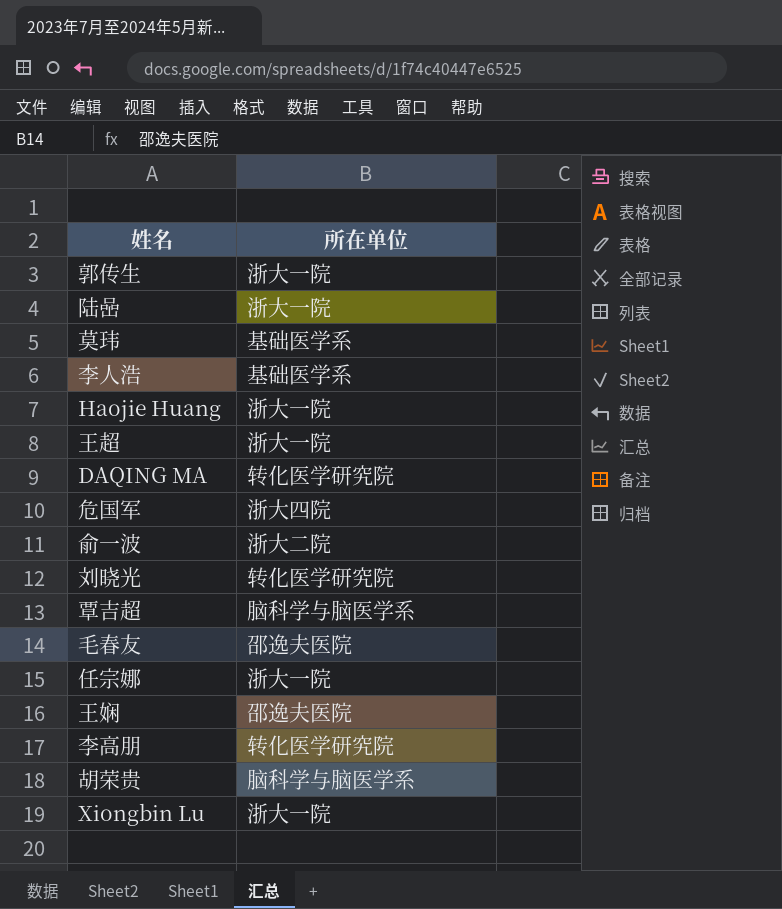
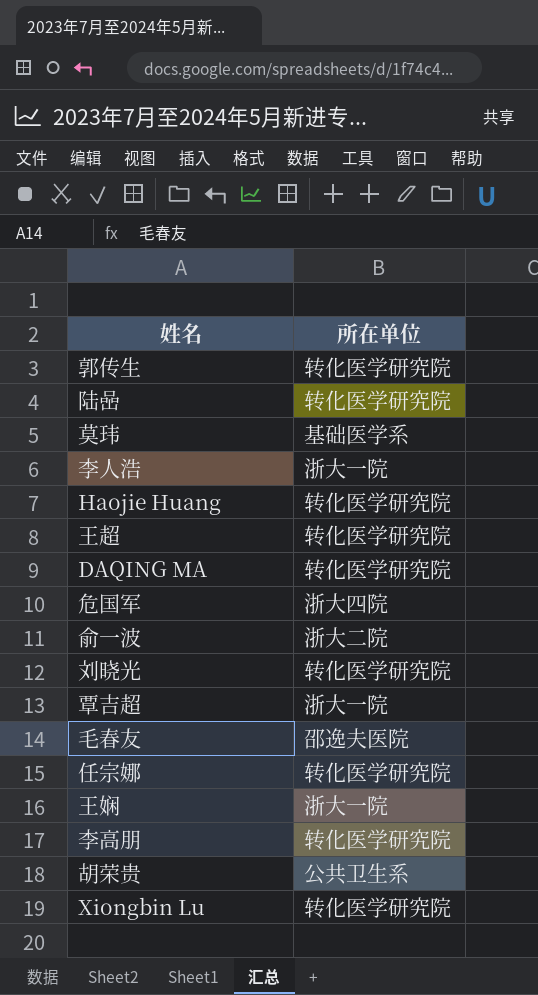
郭传生 | 所在单位: 浙大一院 -> 转化医学研究院
陆喦 | 所在单位: 浙大一院 -> 转化医学研究院
李人浩 | 所在单位: 基础医学系 -> 浙大一院
Haojie Huang | 所在单位: 浙大一院 -> 转化医学研究院
王超 | 所在单位: 浙大一院 -> 转化医学研究院
覃吉超 | 所在单位: 脑科学与脑医学系 -> 浙大一院
任宗娜 | 所在单位: 浙大一院 -> 转化医学研究院
王娴 | 所在单位: 邵逸夫医院 -> 浙大一院
胡荣贵 | 所在单位: 脑科学与脑医学系 -> 公共卫生系
Xiongbin Lu | 所在单位: 浙大一院 -> 转化医学研究院

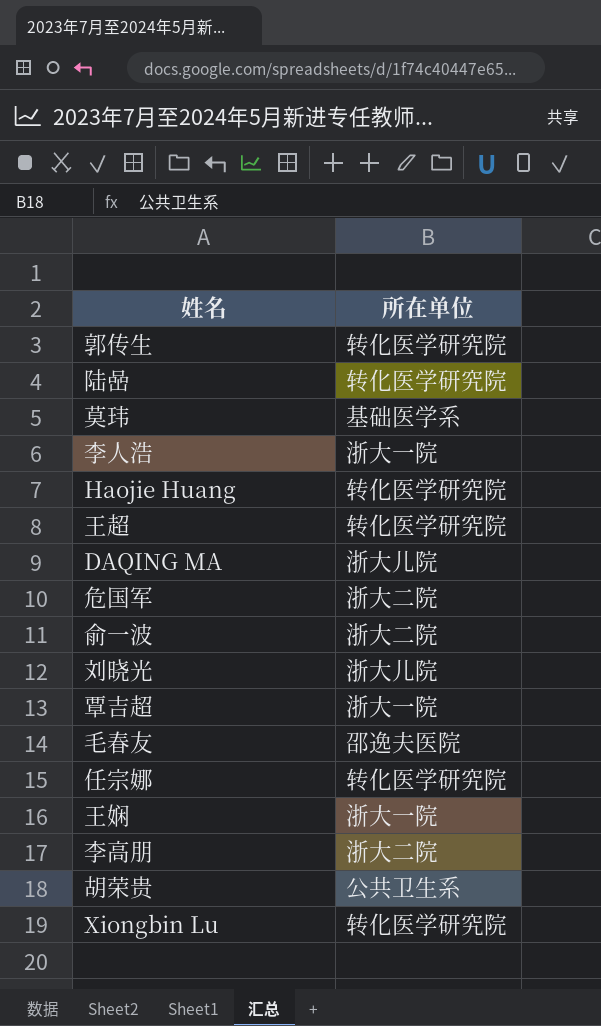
DAQING MA | 所在单位: 转化医学研究院 -> 浙大儿院
危国军 | 所在单位: 浙大四院 -> 浙大二院
刘晓光 | 所在单位: 转化医学研究院 -> 浙大儿院
李高朋 | 所在单位: 转化医学研究院 -> 浙大二院

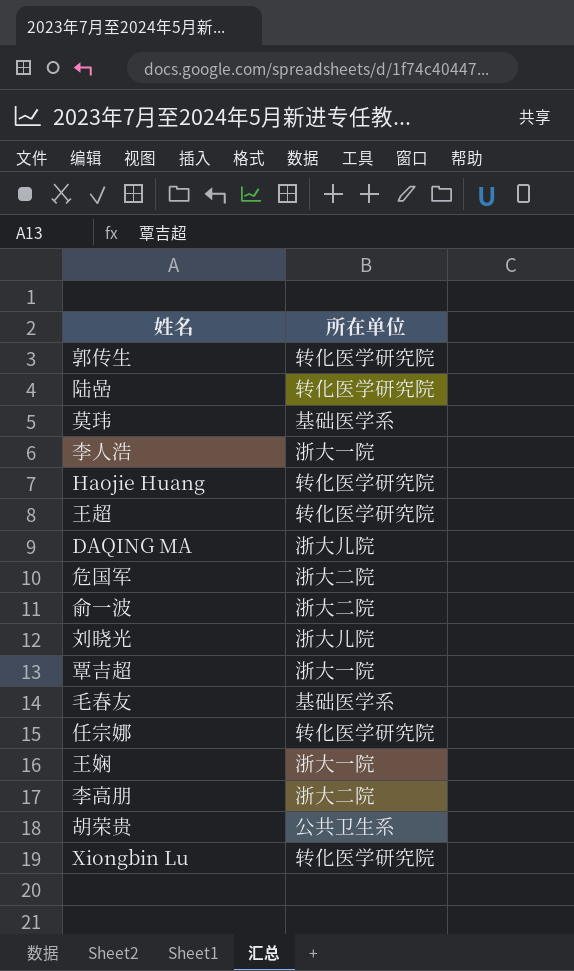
毛春友 | 所在单位: 邵逸夫医院 -> 基础医学系

